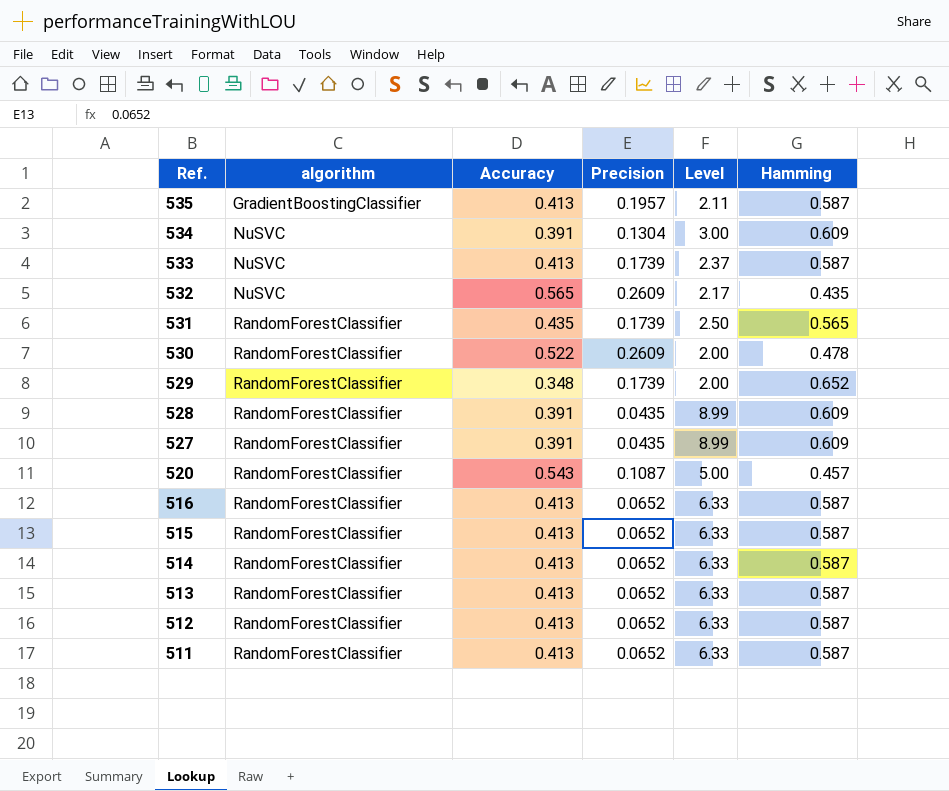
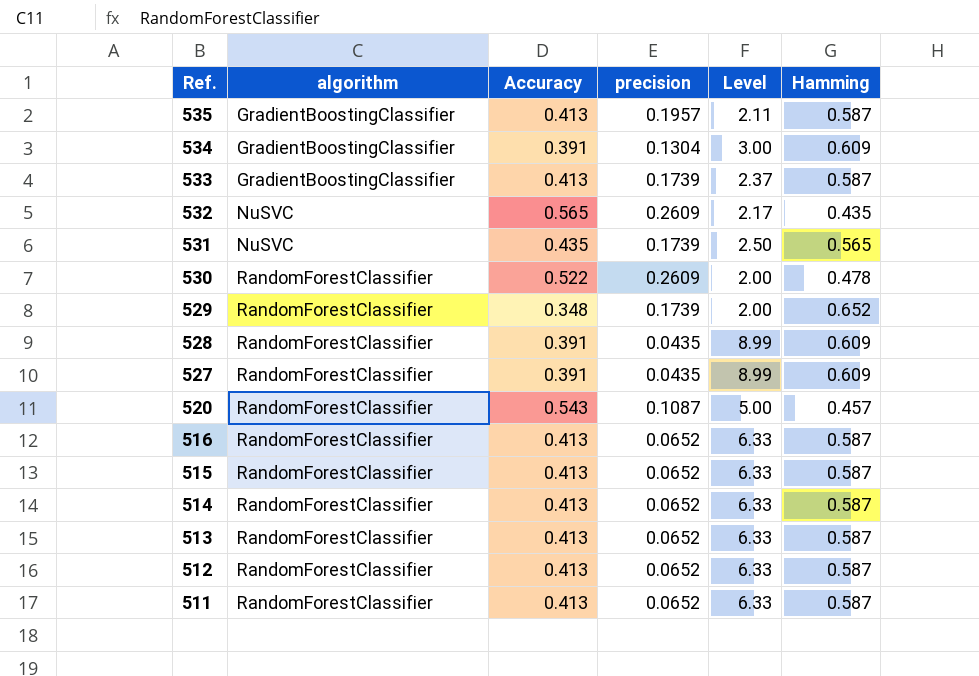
column name: Precision -> precision
534 | algorithm: NuSVC -> GradientBoostingClassifier
533 | algorithm: NuSVC -> GradientBoostingClassifier
531 | algorithm: RandomForestClassifier -> NuSVC

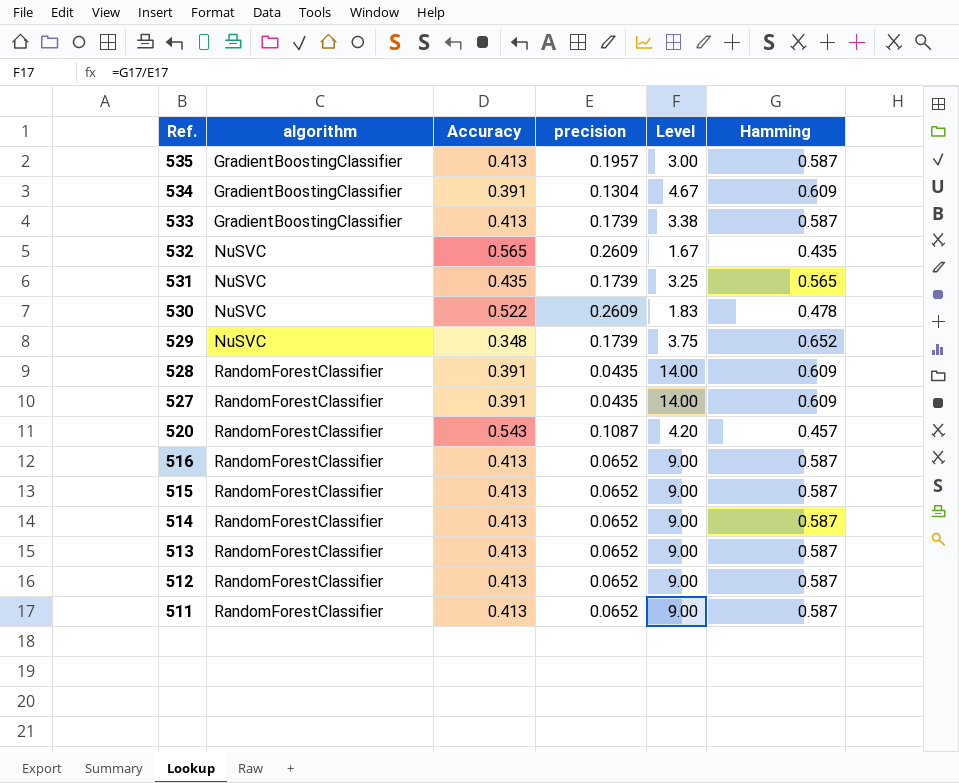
column Level | formula: [Accuracy] / [precision] -> [Hamming] / [precision]
530 | algorithm: RandomForestClassifier -> NuSVC
529 | algorithm: RandomForestClassifier -> NuSVC

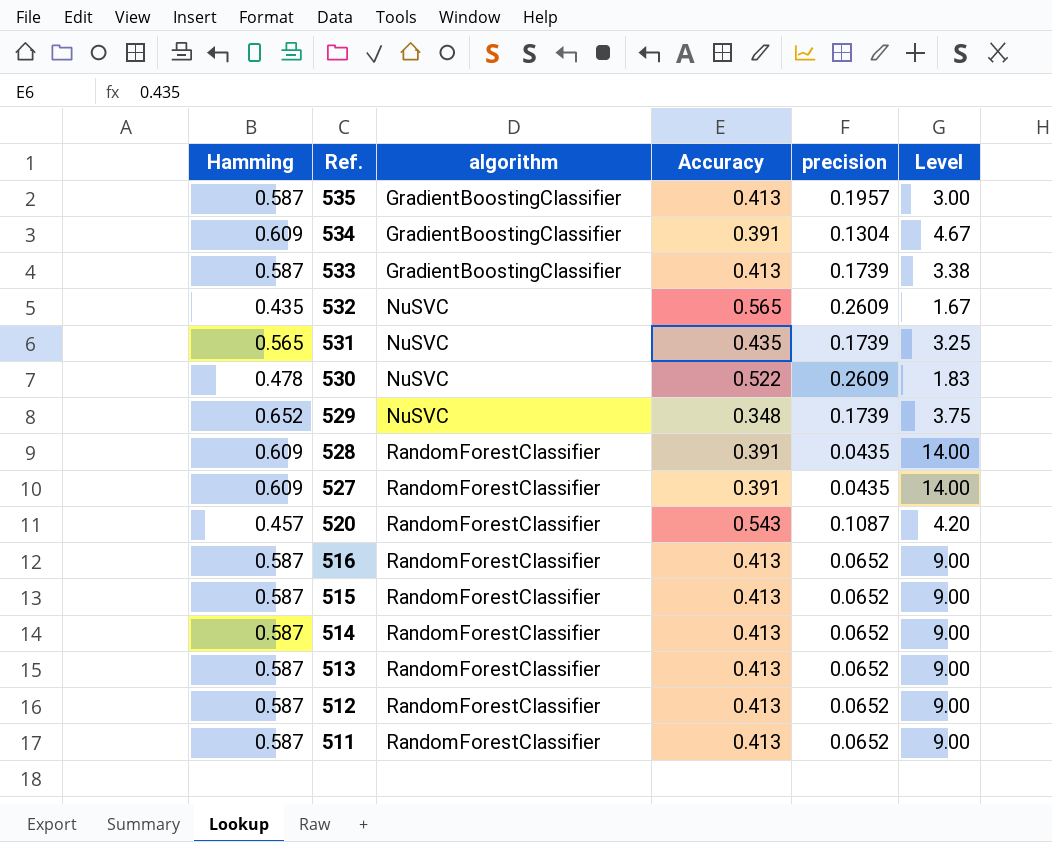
column Hamming | position: 6 -> 1

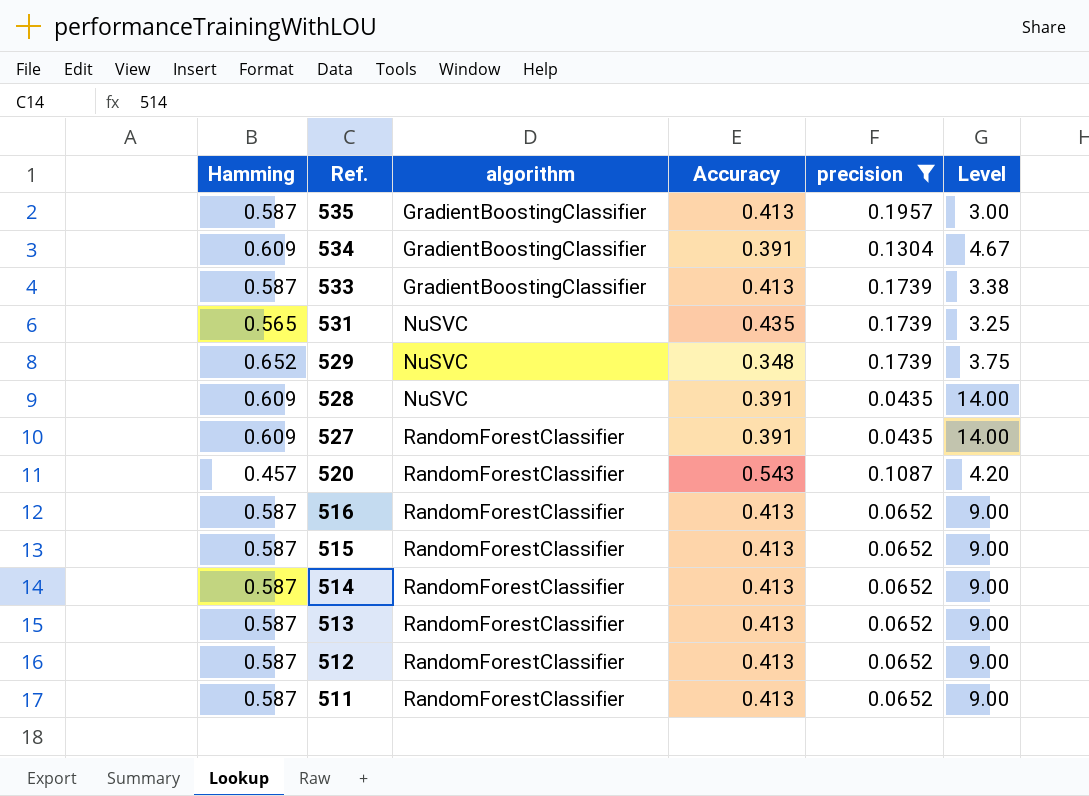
filter: none -> precision != 0.2609
528 | algorithm: RandomForestClassifier -> NuSVC

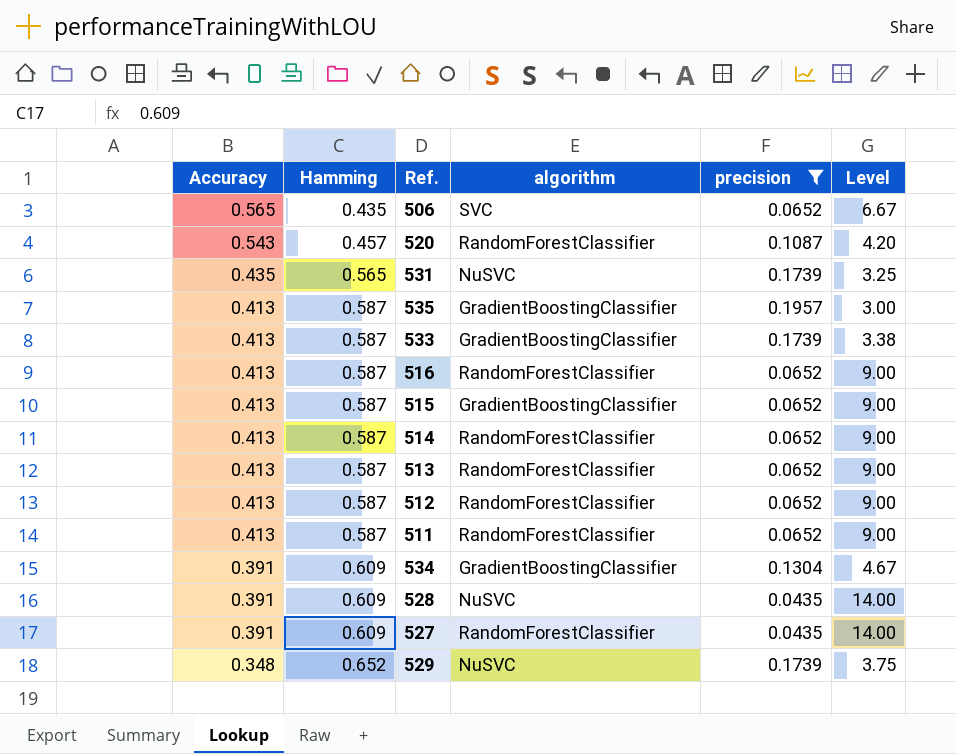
row order: Ref. descending -> Accuracy descending
column Accuracy | position: 4 -> 1
row 506: none -> 0.565 | 0.435 | SVC | 0.0652 | 6.67
515 | algorithm: RandomForestClassifier -> GradientBoostingClassifier

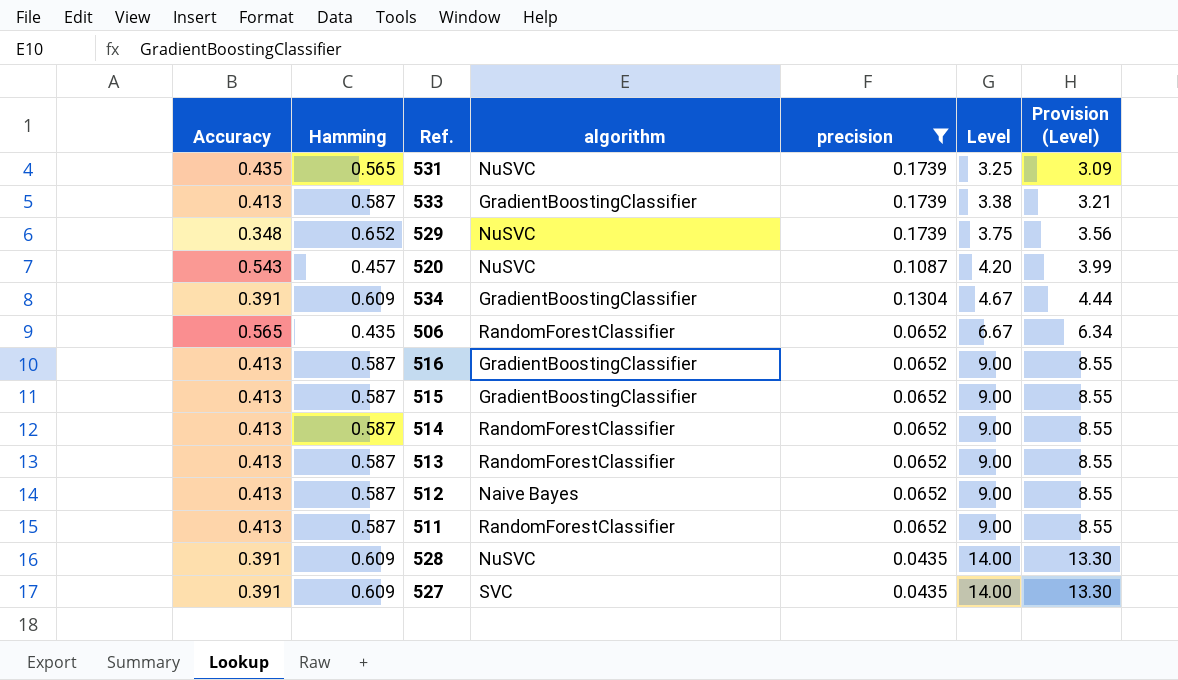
row order: Accuracy descending -> Level ascending
column Provision (Level) | formula: none -> [Level] * 0.95
row 535: 0.413 | 0.587 | GradientBoostingClassifier | 0.1957 | 3.00 -> none
520 | algorithm: RandomForestClassifier -> NuSVC
506 | algorithm: SVC -> RandomForestClassifier
516 | algorithm: RandomForestClassifier -> GradientBoostingClassifier
512 | algorithm: RandomForestClassifier -> Naive Bayes
527 | algorithm: RandomForestClassifier -> SVC

